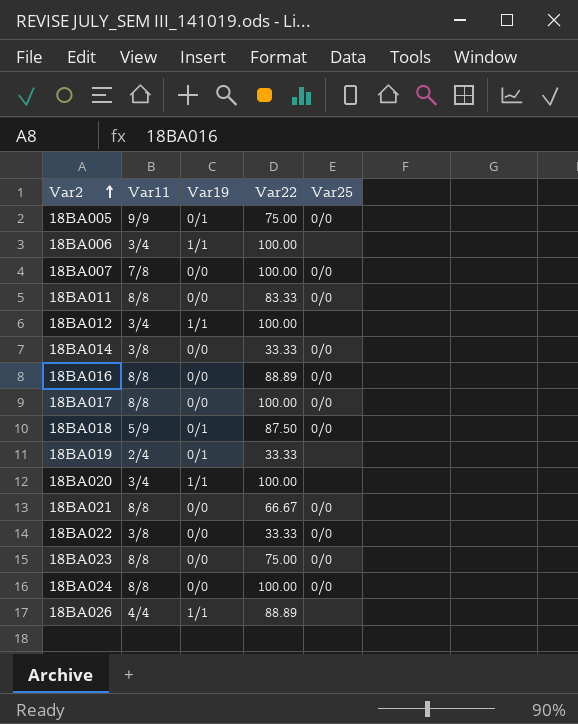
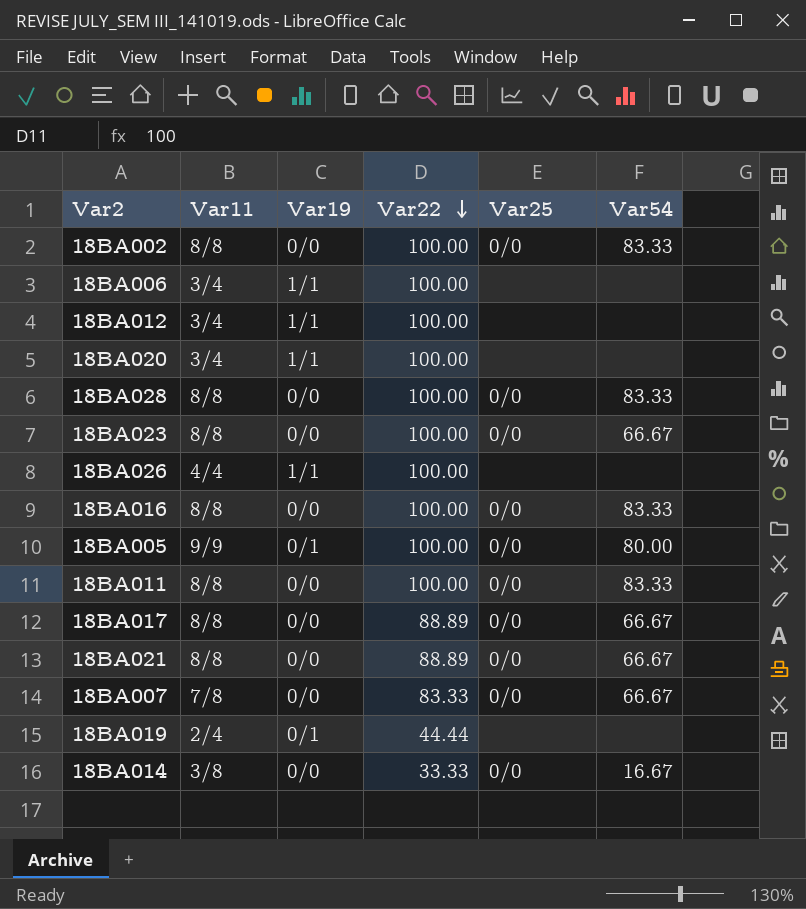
row order: Var2 ascending -> Var22 descending
column Var54 | position: none -> 6
row 18BA018: 5/9 | 0/1 | 87.50 | 0/0 -> none
row 18BA022: 3/8 | 0/0 | 33.33 | 0/0 -> none
row 18BA024: 8/8 | 0/0 | 100.00 | 0/0 -> none
row 18BA002: none -> 8/8 | 0/0 | 100.00 | 0/0 | 83.33
row 18BA028: none -> 8/8 | 0/0 | 100.00 | 0/0 | 83.33
18BA023 | Var22: 75.00 -> 100.00
18BA026 | Var22: 88.89 -> 100.00
18BA016 | Var22: 88.89 -> 100.00
18BA005 | Var22: 75.00 -> 100.00
18BA011 | Var22: 83.33 -> 100.00
18BA017 | Var22: 100.00 -> 88.89
18BA021 | Var22: 66.67 -> 88.89
18BA007 | Var22: 100.00 -> 83.33
18BA019 | Var22: 33.33 -> 44.44

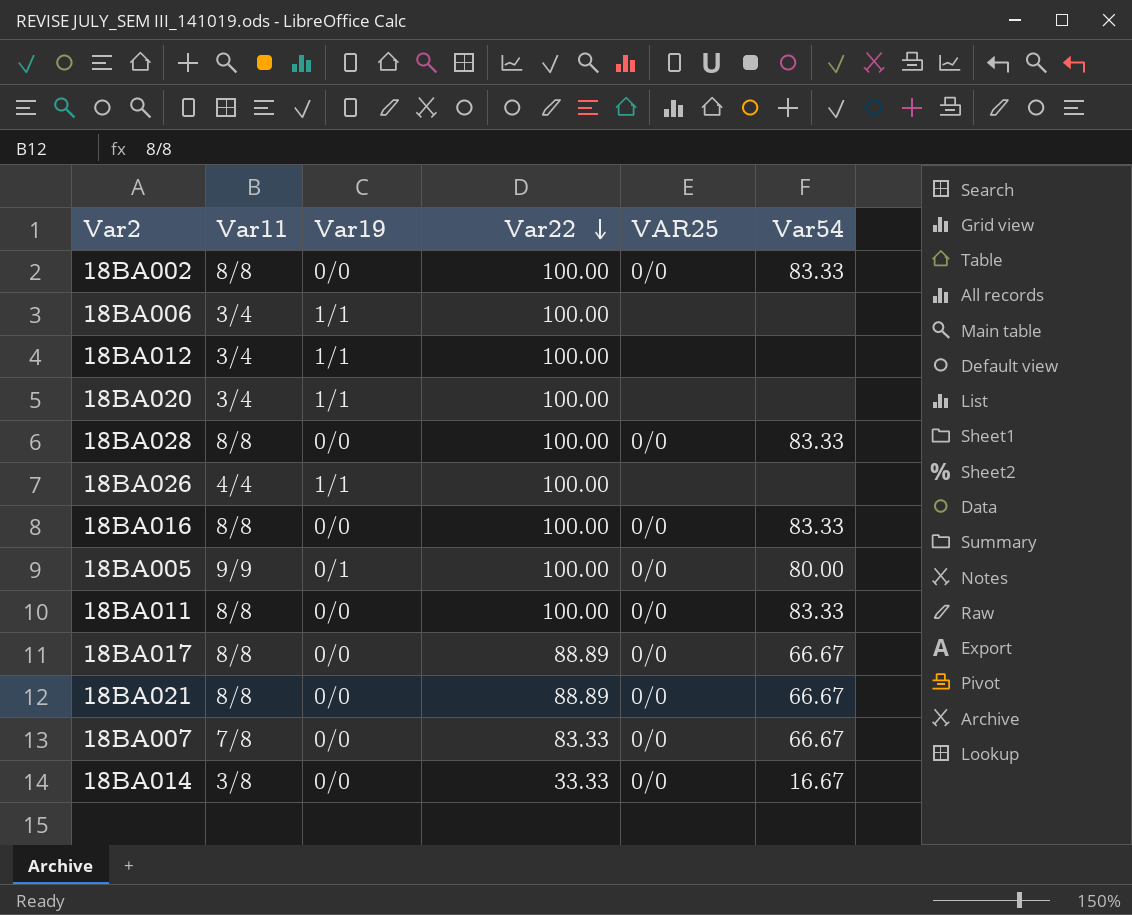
column name: Var25 -> VAR25
row 18BA023: 8/8 | 0/0 | 100.00 | 0/0 | 66.67 -> none
row 18BA019: 2/4 | 0/1 | 44.44 | none | none -> none

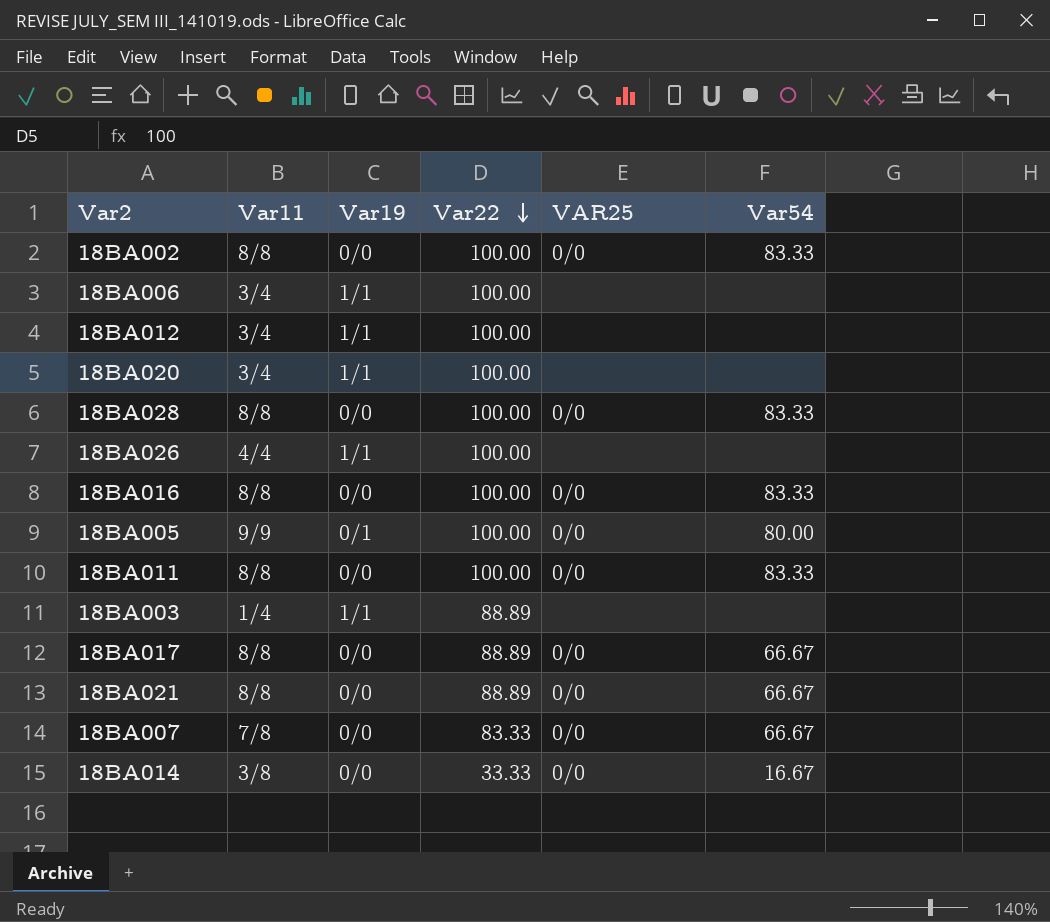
row 18BA003: none -> 1/4 | 1/1 | 88.89 | none | none

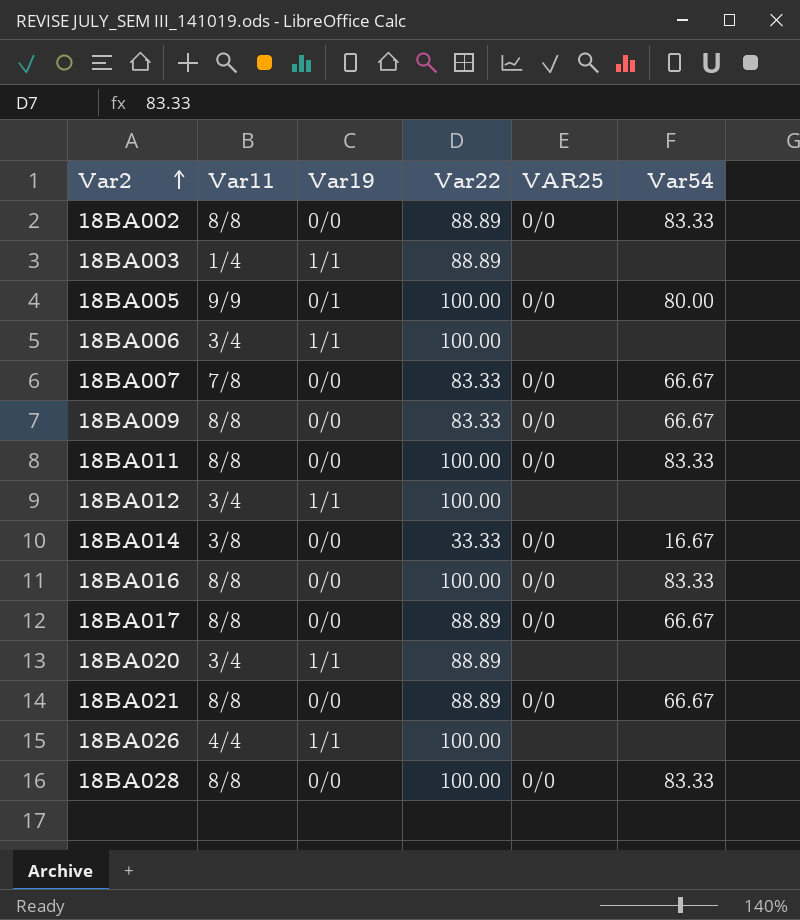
row order: Var22 descending -> Var2 ascending
18BA002 | Var22: 100.00 -> 88.89
row 18BA009: none -> 8/8 | 0/0 | 83.33 | 0/0 | 66.67
18BA020 | Var22: 100.00 -> 88.89

